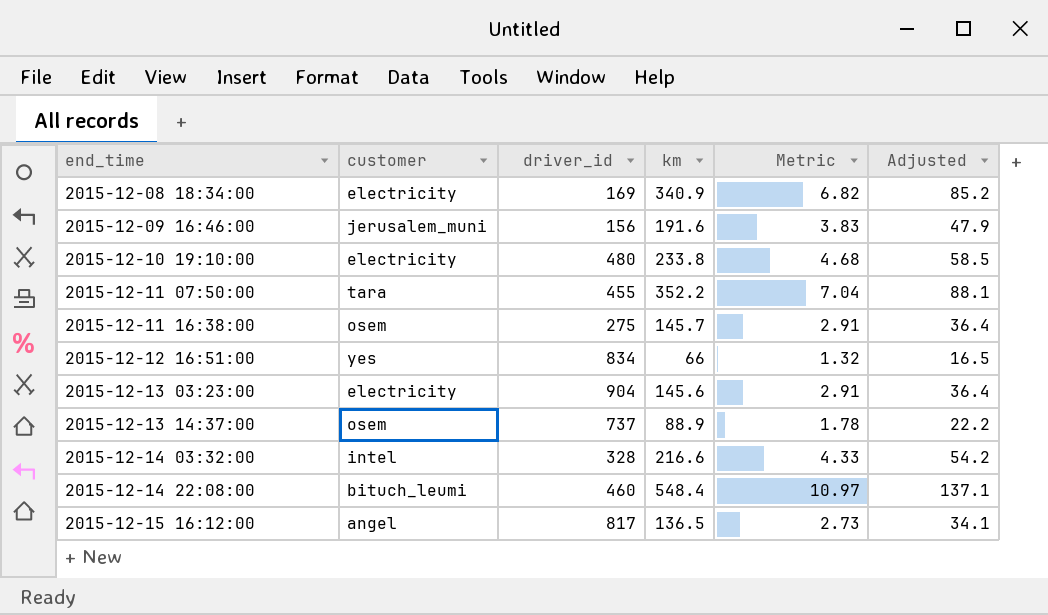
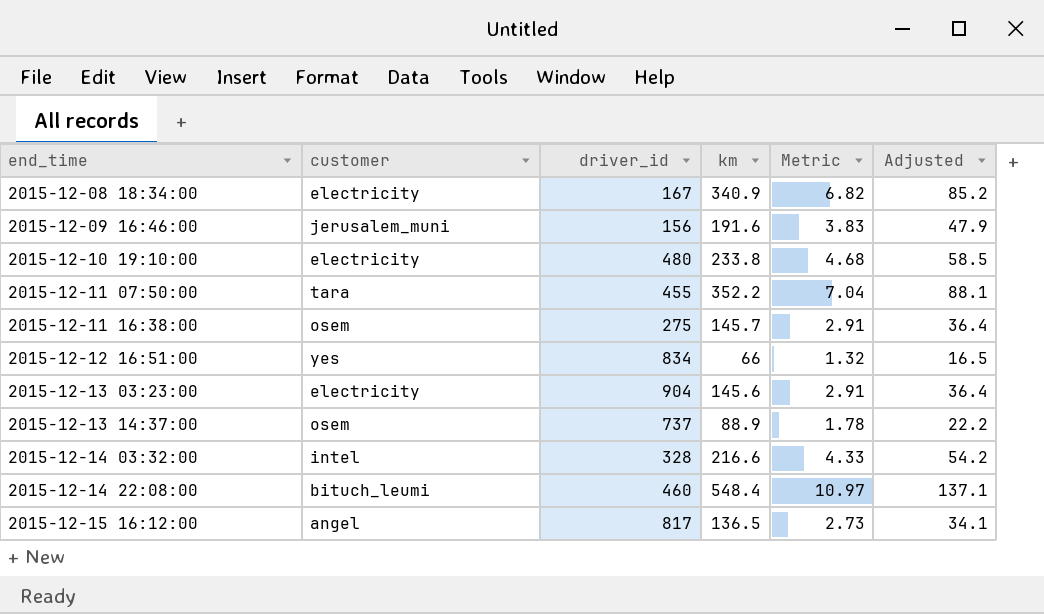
2015-12-08 18:34:00 | driver_id: 169 -> 167

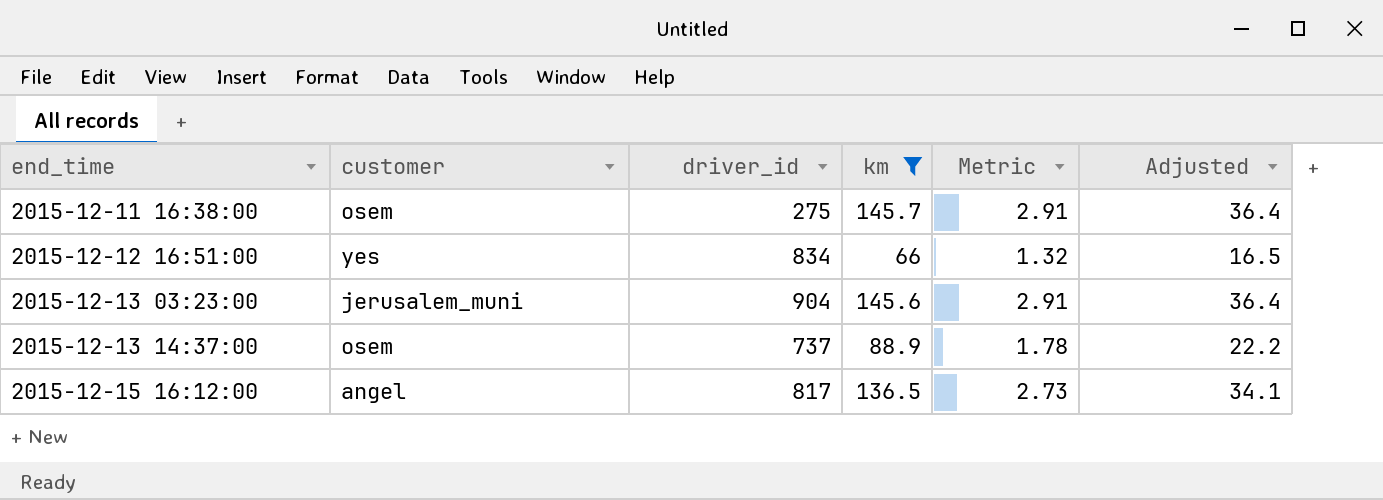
filter: none -> km <= 145.7
2015-12-13 03:23:00 | customer: electricity -> jerusalem_muni

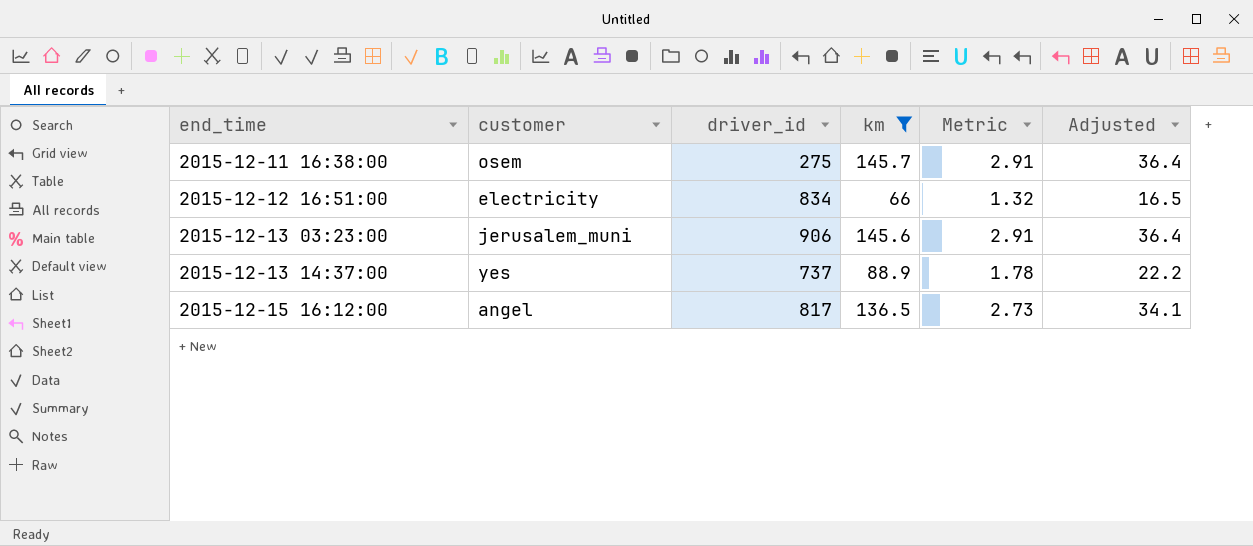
2015-12-12 16:51:00 | customer: yes -> electricity
2015-12-13 03:23:00 | driver_id: 904 -> 906
2015-12-13 14:37:00 | customer: osem -> yes

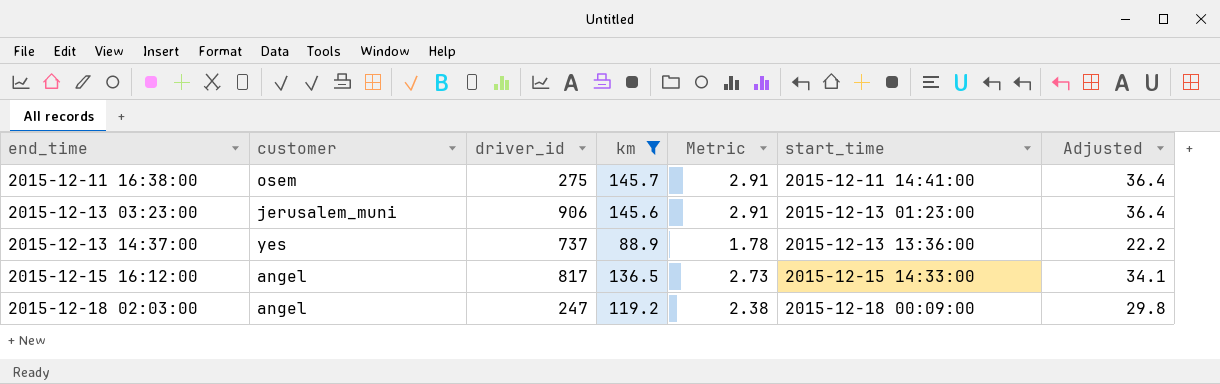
column start_time | position: none -> 6
row 2015-12-12 16:51:00: electricity | 834 | 66 | 1.32 | 16.5 -> none
row 2015-12-18 02:03:00: none -> angel | 247 | 119.2 | 2.38 | 2015-12-18 00:09:00 | 29.8

